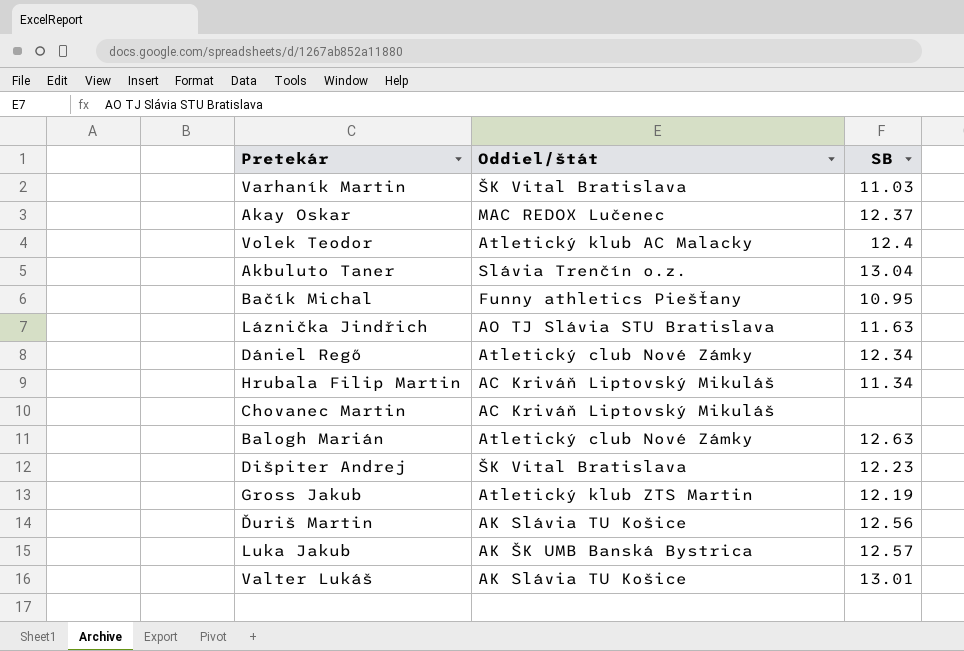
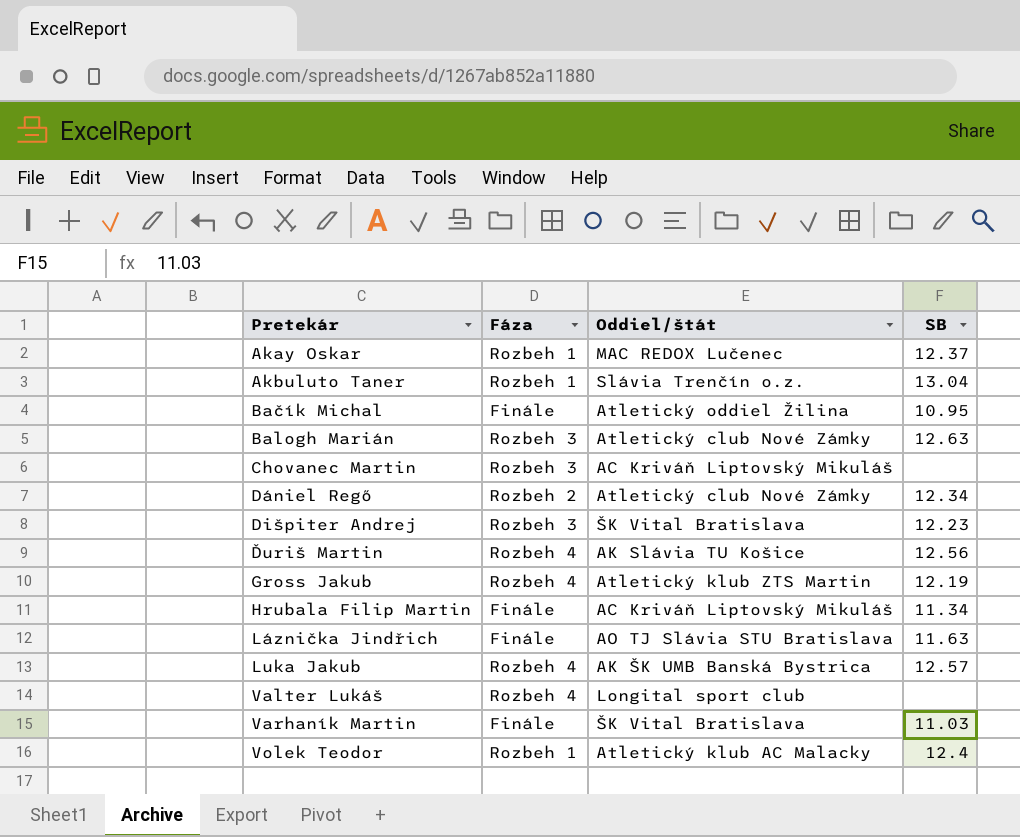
row order: none -> Pretekár ascending
column Fáza | position: none -> 2
Bačík Michal | Oddiel/štát: Funny athletics Piešťany -> Atletický oddiel Žilina
Valter Lukáš | Oddiel/štát: AK Slávia TU Košice -> Longital sport club
Valter Lukáš | SB: 13.01 -> none

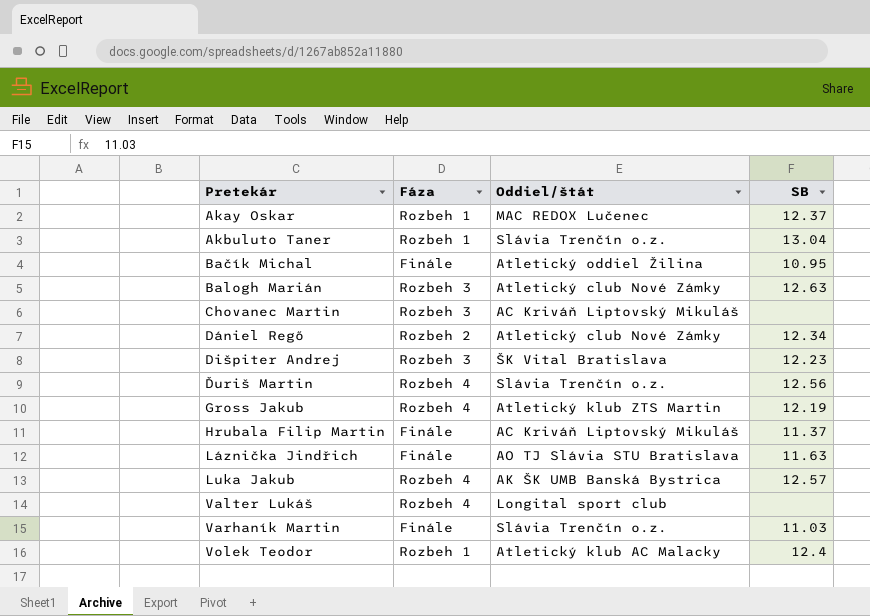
Ďuriš Martin | Oddiel/štát: AK Slávia TU Košice -> Slávia Trenčín o.z.
Hrubala Filip Martin | SB: 11.34 -> 11.37
Varhaník Martin | Oddiel/štát: ŠK Vital Bratislava -> Slávia Trenčín o.z.

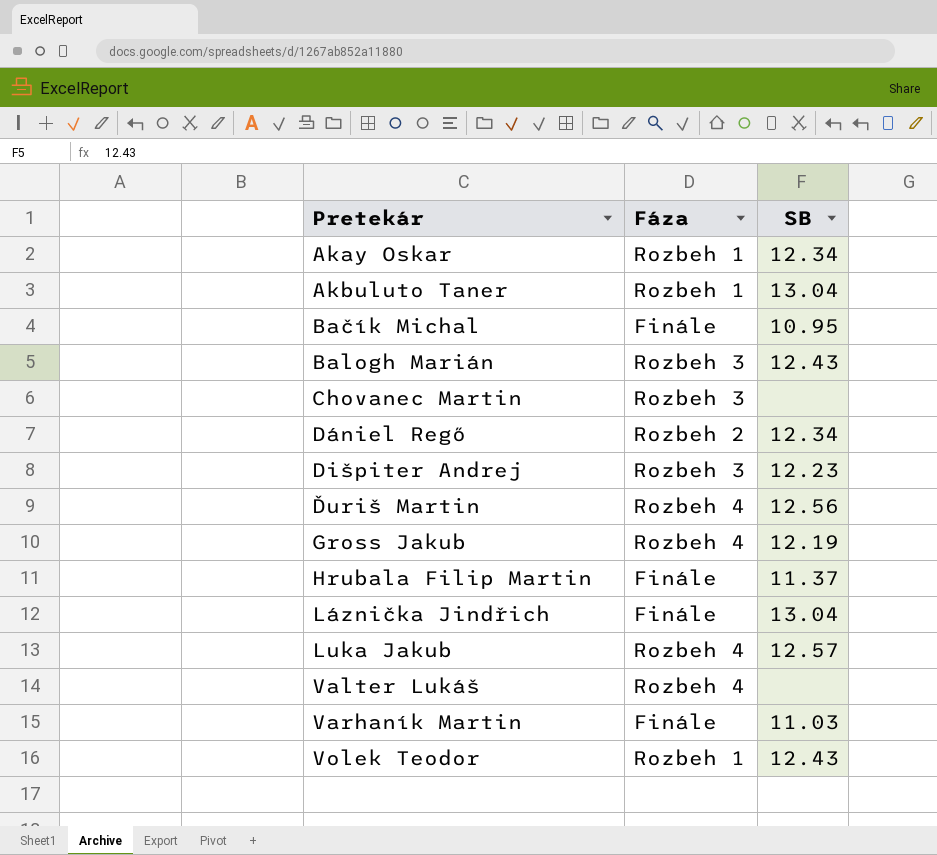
column Oddiel/štát | position: 3 -> none
Akay Oskar | SB: 12.37 -> 12.34
Balogh Marián | SB: 12.63 -> 12.43
Láznička Jindřich | SB: 11.63 -> 13.04
Volek Teodor | SB: 12.4 -> 12.43

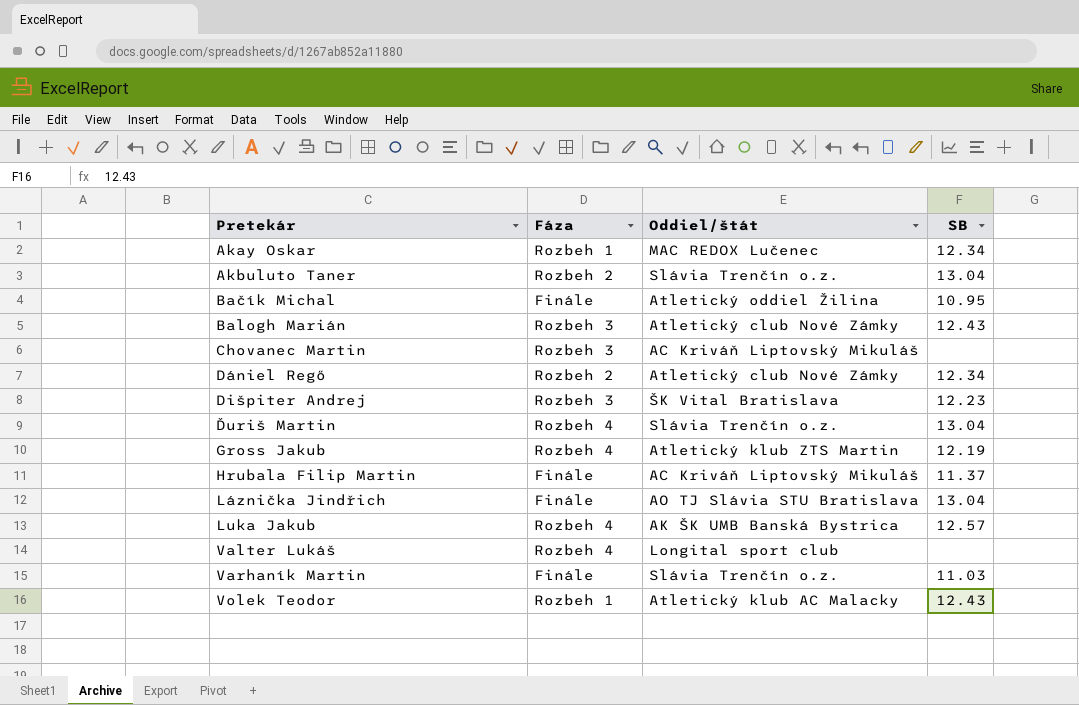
column Oddiel/štát | position: none -> 3
Akbuluto Taner | Fáza: Rozbeh 1 -> Rozbeh 2
Ďuriš Martin | SB: 12.56 -> 13.04

